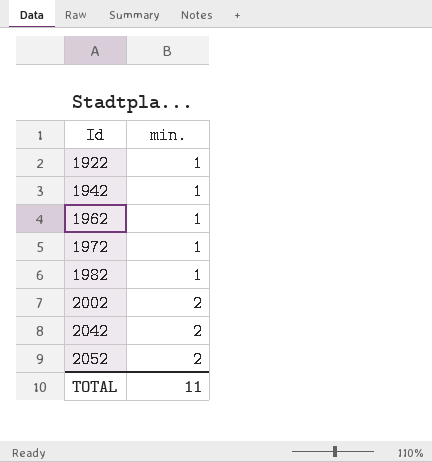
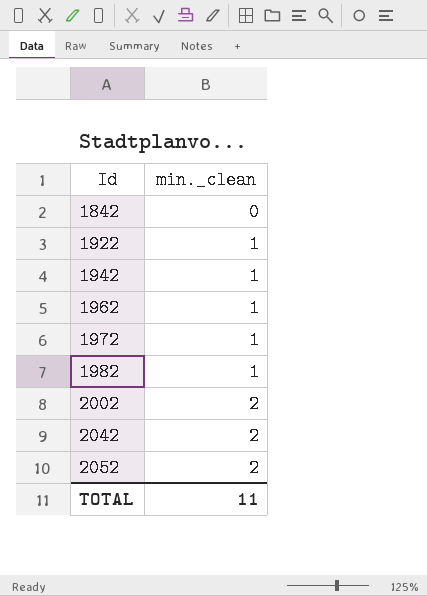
column name: min. -> min._clean
row 1842: none -> 0

